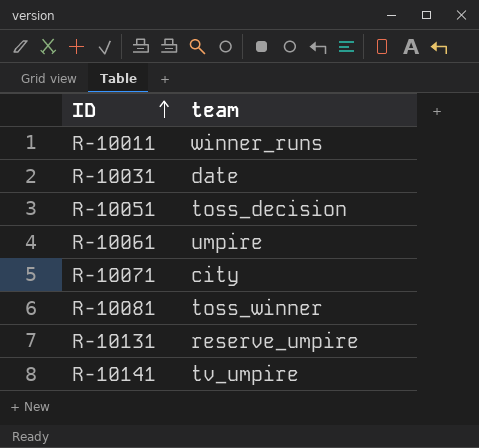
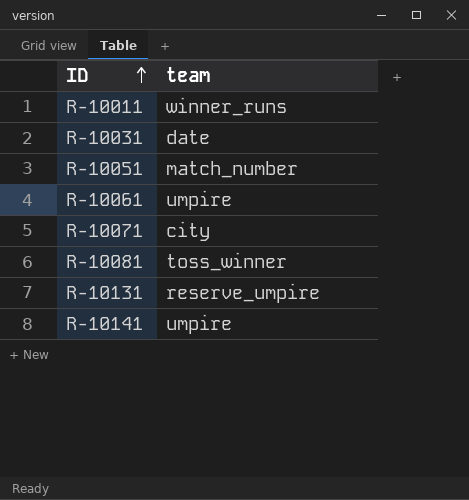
R-10051 | team: toss_decision -> match_number
R-10141 | team: tv_umpire -> umpire

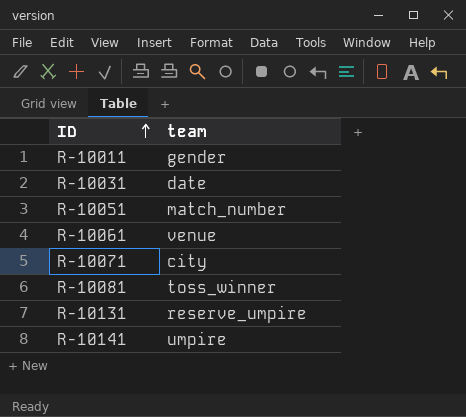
R-10011 | team: winner_runs -> gender
R-10061 | team: umpire -> venue

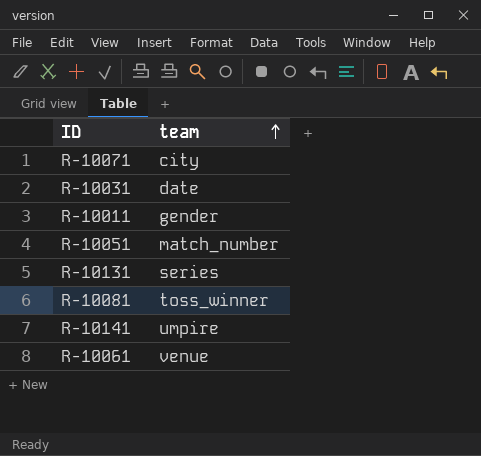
row order: ID ascending -> team ascending
R-10131 | team: reserve_umpire -> series

